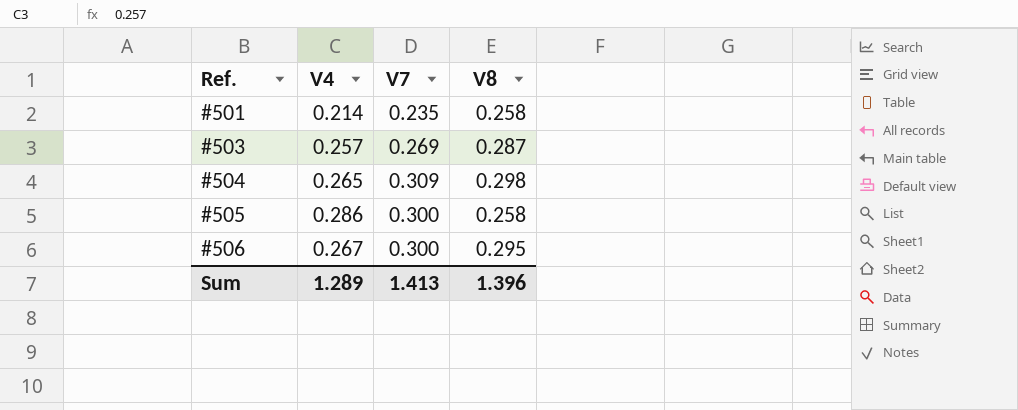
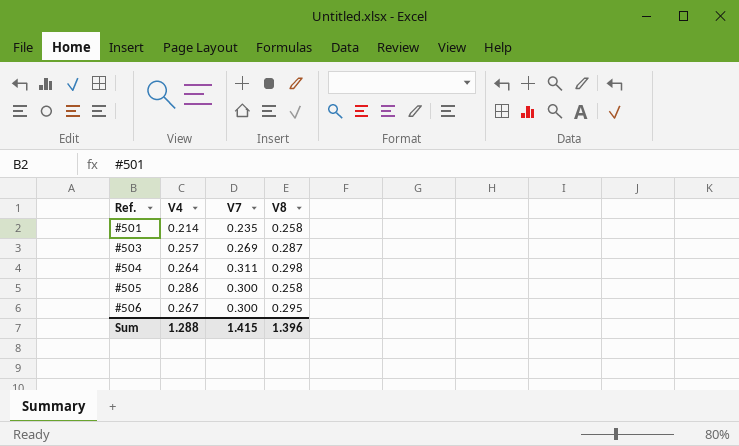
#504 | V4: 0.265 -> 0.264
#504 | V7: 0.309 -> 0.311
Sum | V4: 1.289 -> 1.288
Sum | V7: 1.413 -> 1.415

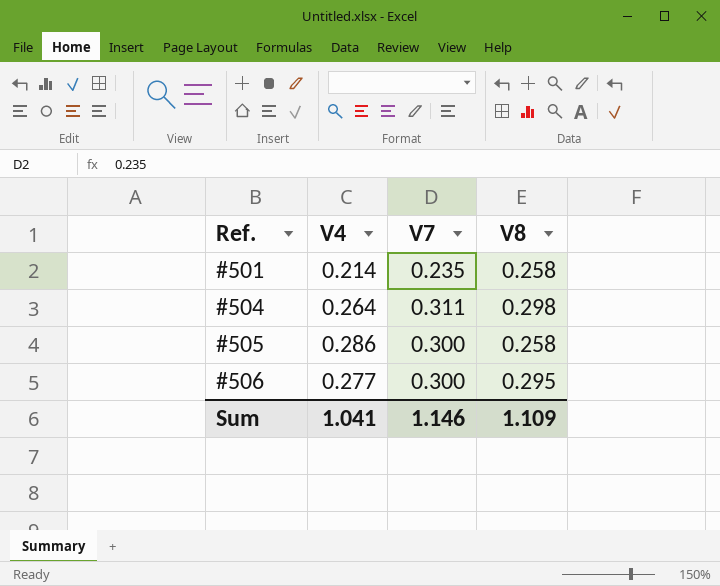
row #503: 0.257 | 0.269 | 0.287 -> none
#506 | V4: 0.267 -> 0.277
Sum | V4: 1.288 -> 1.041
Sum | V7: 1.415 -> 1.146
Sum | V8: 1.396 -> 1.109

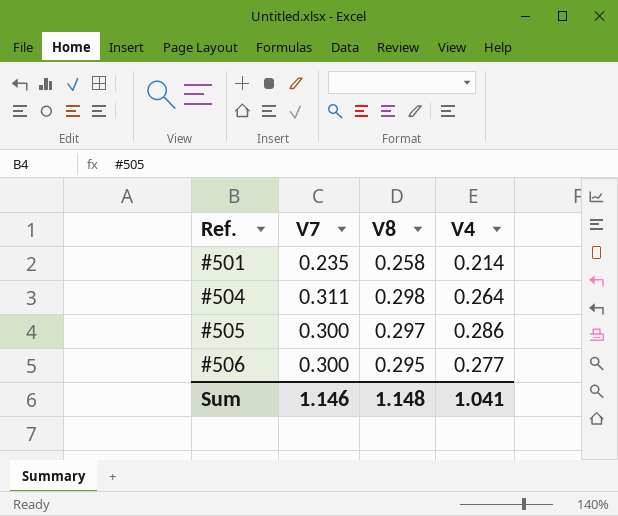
column V4 | position: 2 -> 4
#505 | V8: 0.258 -> 0.297
Sum | V8: 1.109 -> 1.148

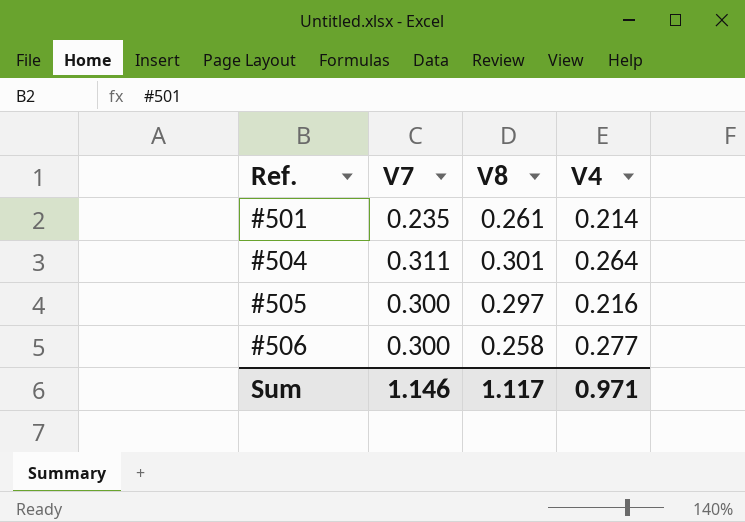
#501 | V8: 0.258 -> 0.261
#504 | V8: 0.298 -> 0.301
#505 | V4: 0.286 -> 0.216
#506 | V8: 0.295 -> 0.258
Sum | V8: 1.148 -> 1.117
Sum | V4: 1.041 -> 0.971

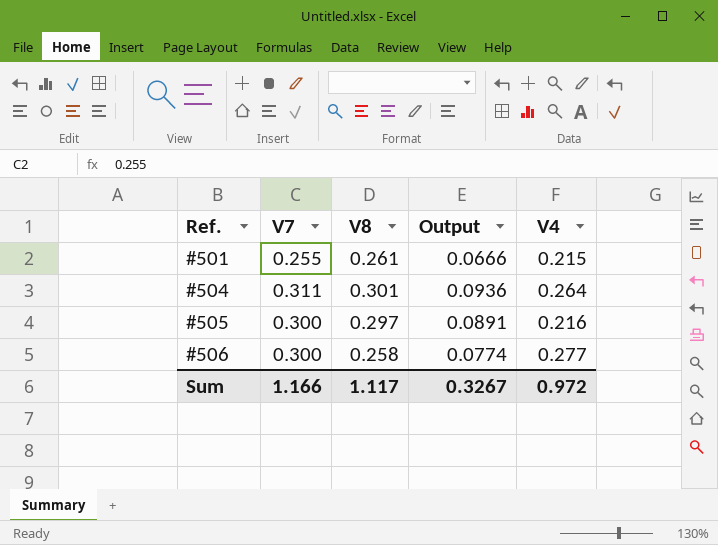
column Output | formula: none -> [V7] * [V8]
#501 | V7: 0.235 -> 0.255
#501 | V4: 0.214 -> 0.215
Sum | V7: 1.146 -> 1.166
Sum | V4: 0.971 -> 0.972

